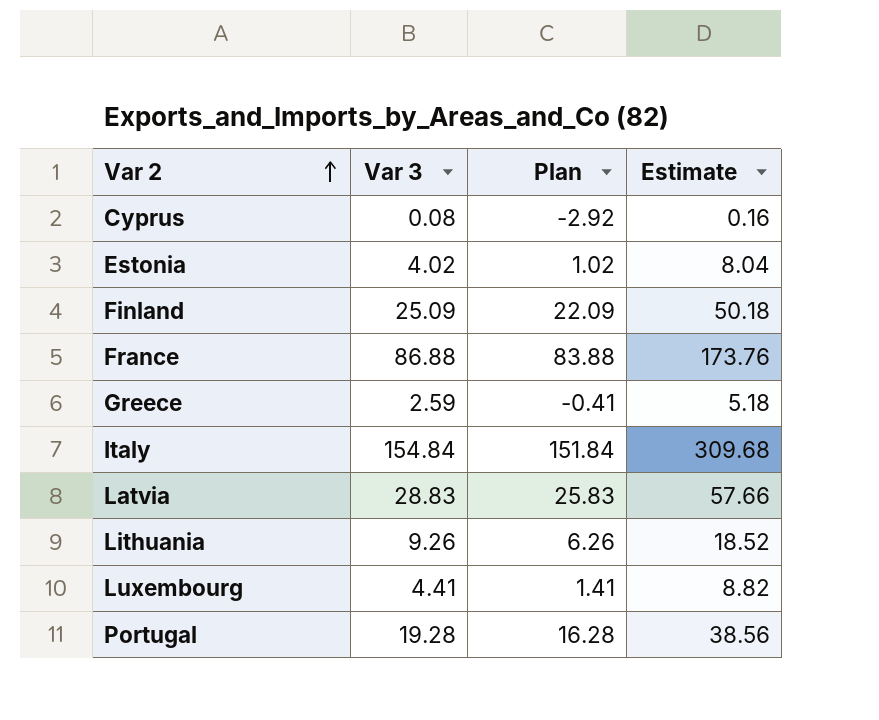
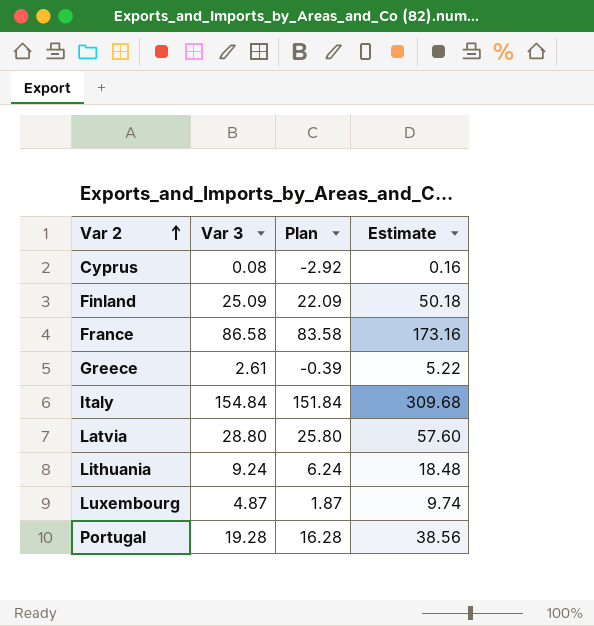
row Estonia: 4.02 | 1.02 | 8.04 -> none
France | Var 3: 86.88 -> 86.58
France | Plan: 83.88 -> 83.58
France | Estimate: 173.76 -> 173.16
Greece | Var 3: 2.59 -> 2.61
Greece | Plan: -0.41 -> -0.39
Greece | Estimate: 5.18 -> 5.22
Latvia | Var 3: 28.83 -> 28.80
Latvia | Plan: 25.83 -> 25.80
Latvia | Estimate: 57.66 -> 57.60
Lithuania | Var 3: 9.26 -> 9.24
Lithuania | Plan: 6.26 -> 6.24
Lithuania | Estimate: 18.52 -> 18.48
Luxembourg | Var 3: 4.41 -> 4.87
Luxembourg | Plan: 1.41 -> 1.87
Luxembourg | Estimate: 8.82 -> 9.74

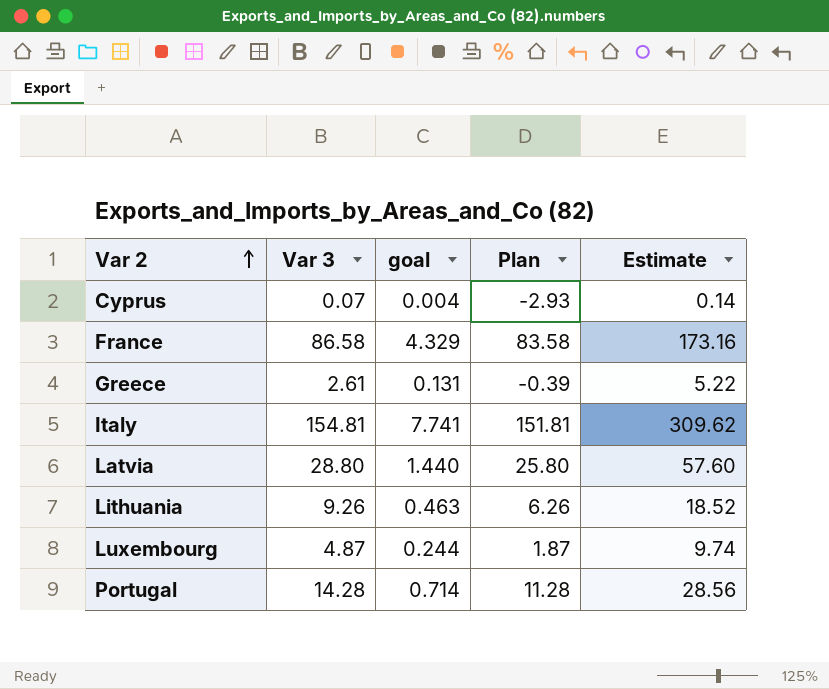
column goal | formula: none -> [Var 3] * 0.05
row Finland: 25.09 | 22.09 | 50.18 -> none
Cyprus | Var 3: 0.08 -> 0.07
Cyprus | Plan: -2.92 -> -2.93
Cyprus | Estimate: 0.16 -> 0.14
Italy | Var 3: 154.84 -> 154.81
Italy | Plan: 151.84 -> 151.81
Italy | Estimate: 309.68 -> 309.62
Lithuania | Var 3: 9.24 -> 9.26
Lithuania | Plan: 6.24 -> 6.26
Lithuania | Estimate: 18.48 -> 18.52
Portugal | Var 3: 19.28 -> 14.28
Portugal | Plan: 16.28 -> 11.28
Portugal | Estimate: 38.56 -> 28.56

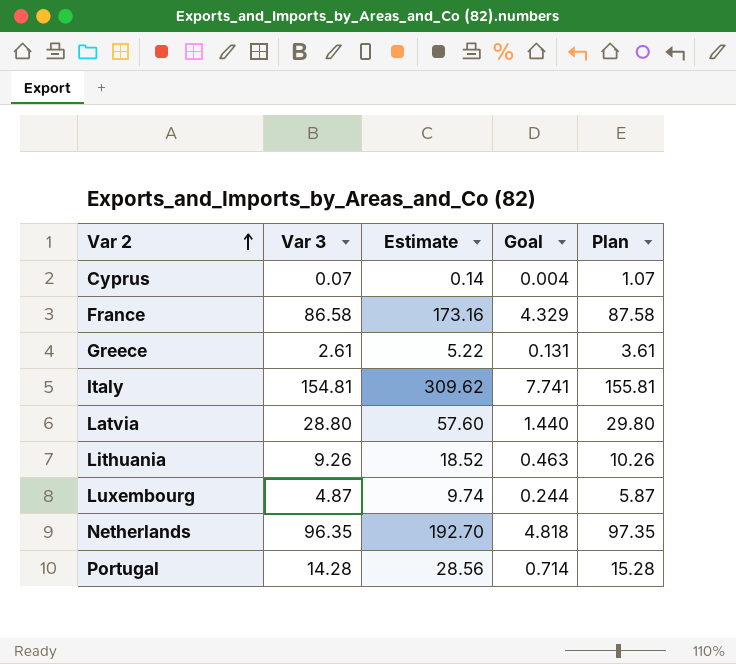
column Estimate | position: 5 -> 3
column name: goal -> Goal
column Plan | formula: [Var 3] - 3 -> [Var 3] + 1
row Netherlands: none -> 96.35 | 192.70 | 4.818 | 97.35

